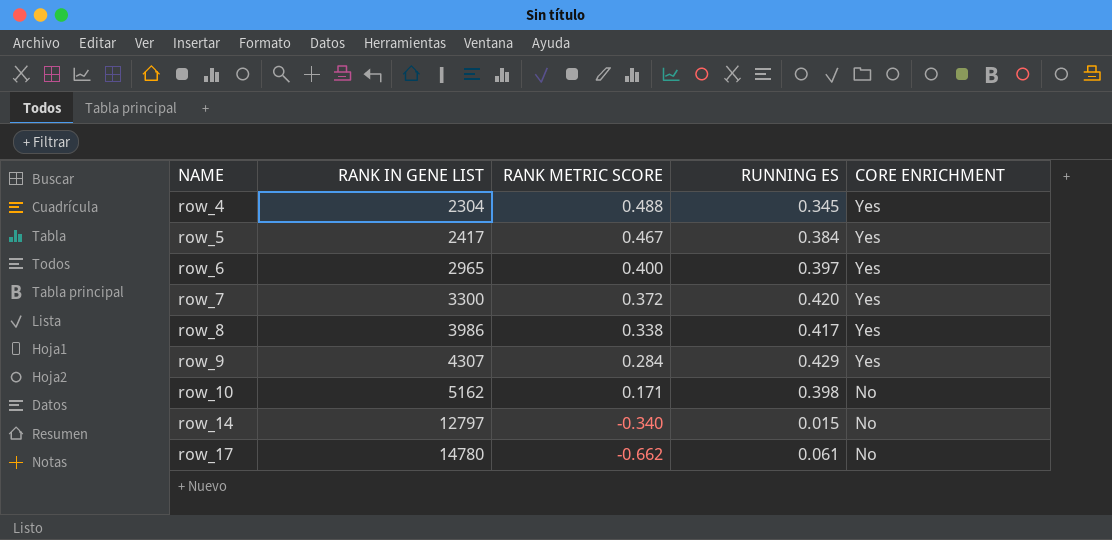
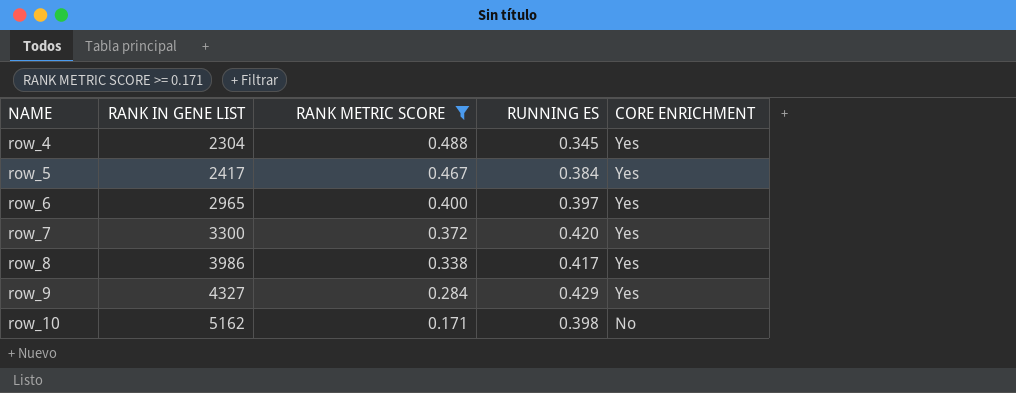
filter: none -> RANK METRIC SCORE >= 0.171
row_9 | RANK IN GENE LIST: 4307 -> 4327

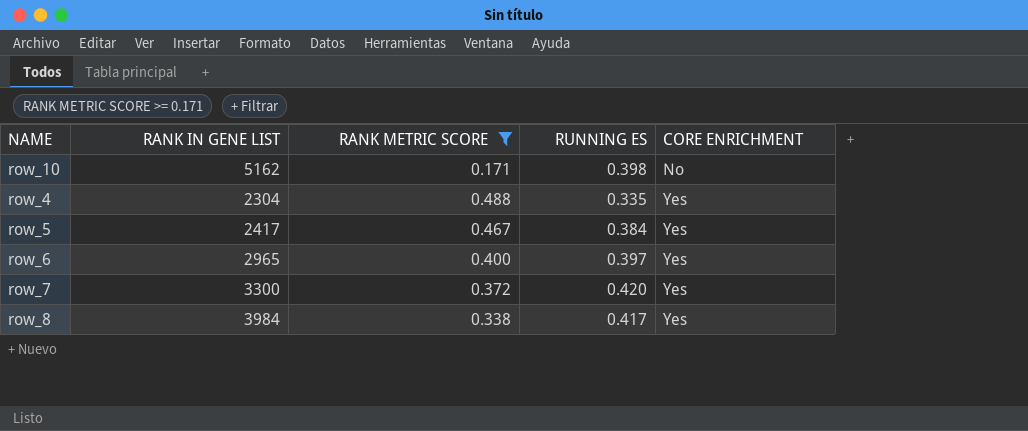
row order: NAME ascending -> CORE ENRICHMENT ascending
row row_9: 4327 | 0.284 | 0.429 | Yes -> none
row_4 | RUNNING ES: 0.345 -> 0.335
row_8 | RANK IN GENE LIST: 3986 -> 3984

